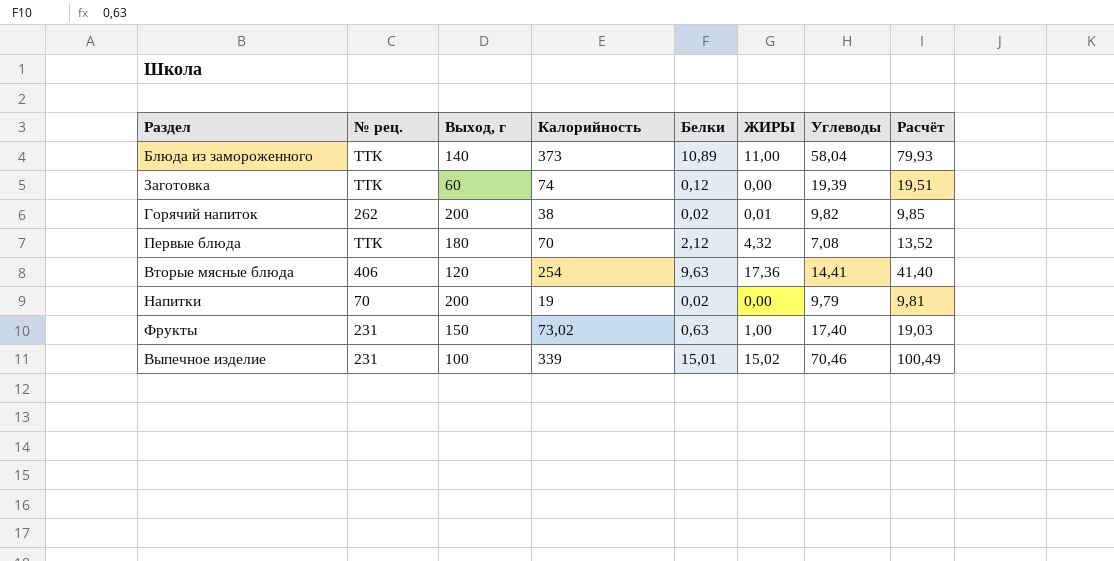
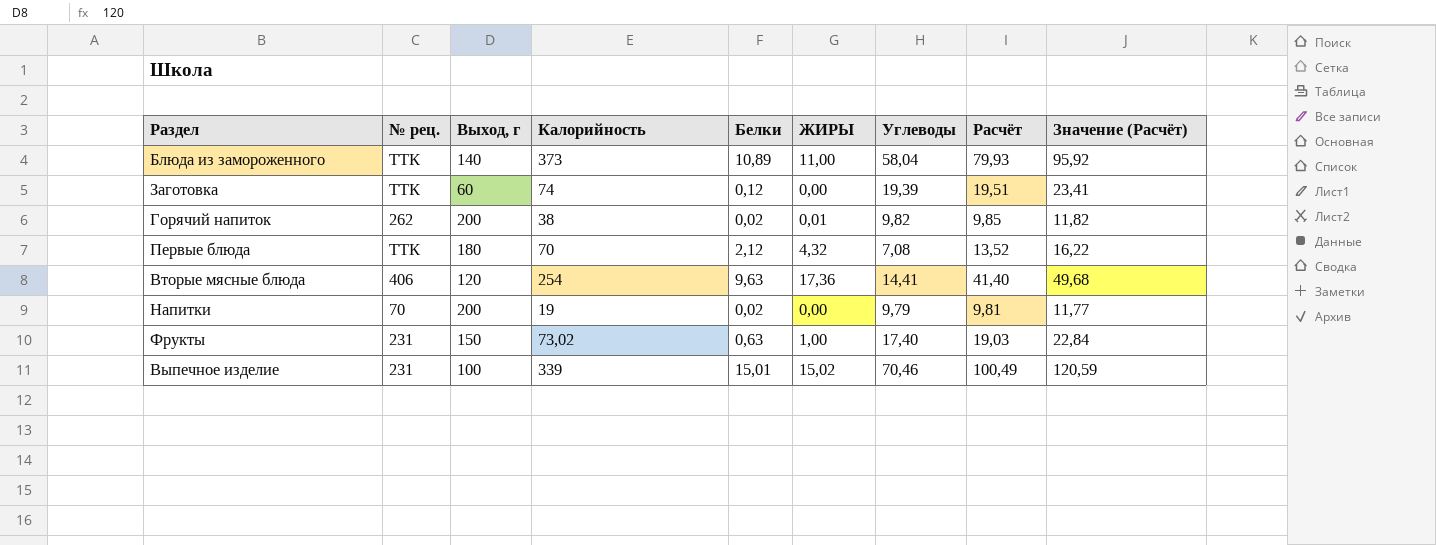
column Значение (Расчёт) | formula: none -> [Расчёт] * 1,2

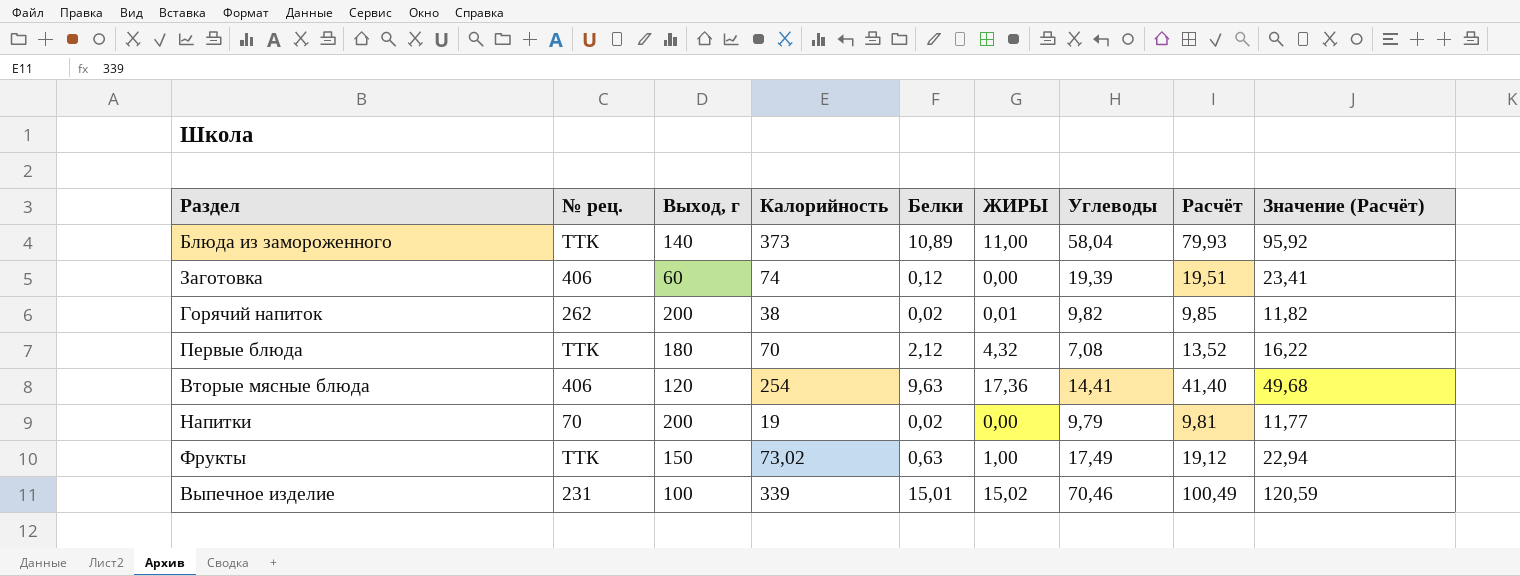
Заготовка | № рец.: ТТК -> 406
Фрукты | № рец.: 231 -> ТТК
Фрукты | Углеводы: 17,40 -> 17,49
Фрукты | Расчёт: 19,03 -> 19,12
Фрукты | Значение (Расчёт): 22,84 -> 22,94

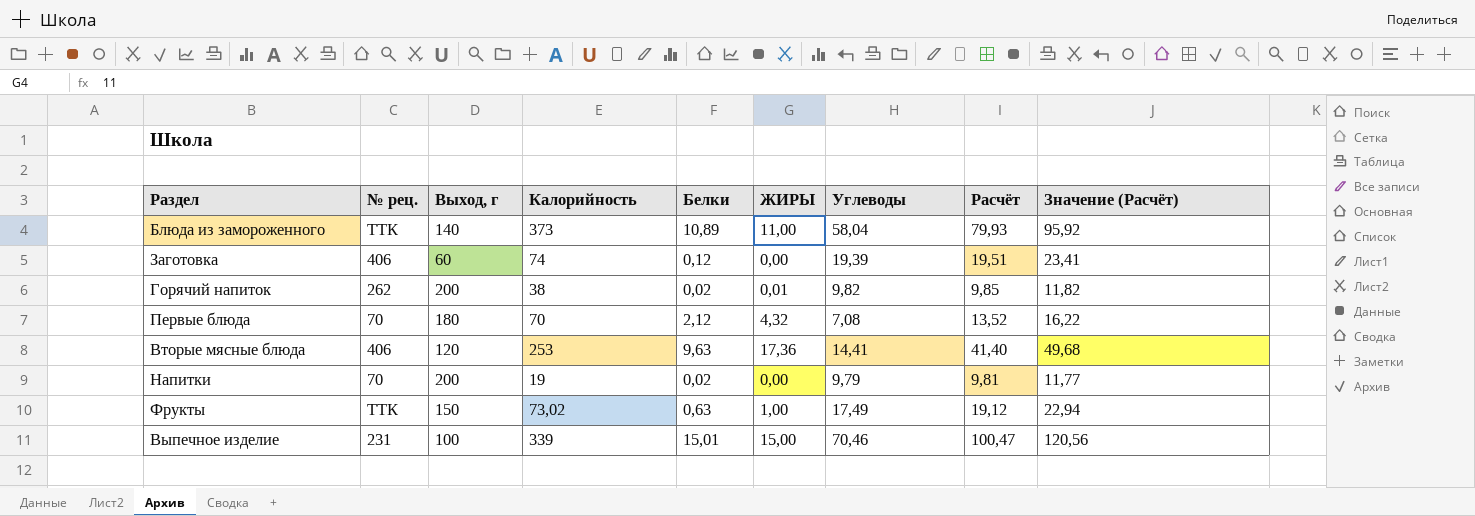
Первые блюда | № рец.: ТТК -> 70
Вторые мясные блюда | Калорийность: 254 -> 253
Выпечное изделие | ЖИРЫ: 15,02 -> 15,00
Выпечное изделие | Расчёт: 100,49 -> 100,47
Выпечное изделие | Значение (Расчёт): 120,59 -> 120,56

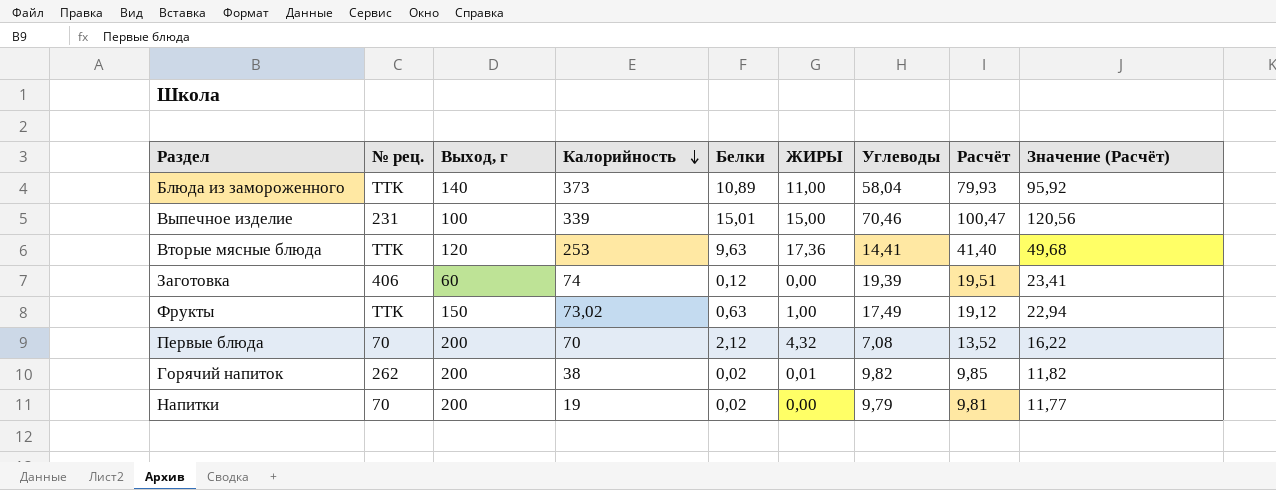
row order: none -> Калорийность descending
Вторые мясные блюда | № рец.: 406 -> ТТК
Первые блюда | Выход, г: 180 -> 200

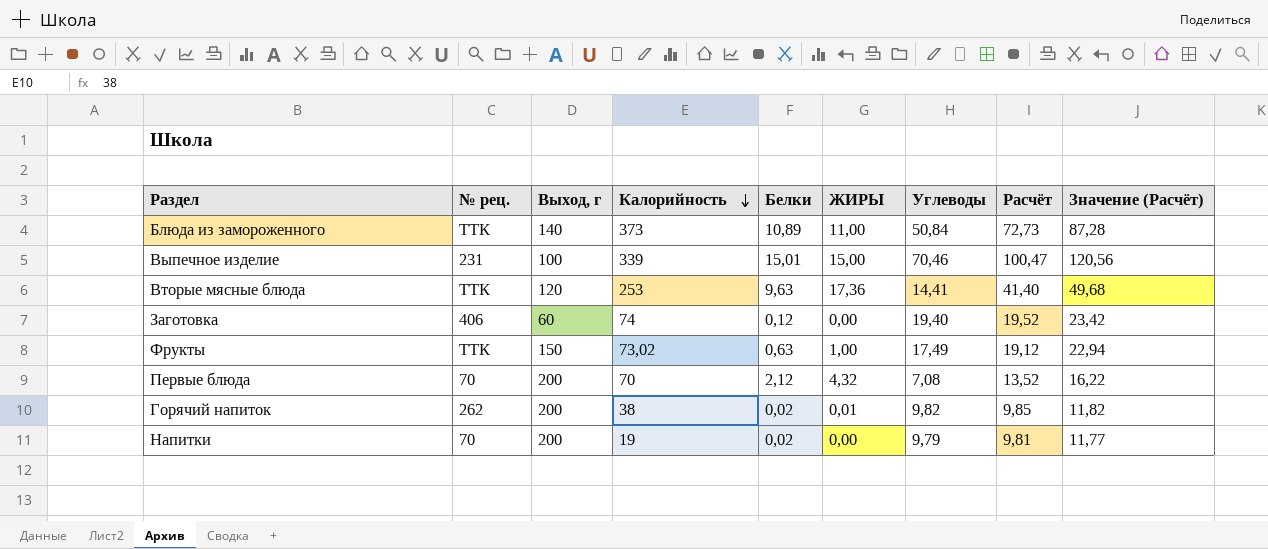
Блюда из замороженного | Углеводы: 58,04 -> 50,84
Блюда из замороженного | Расчёт: 79,93 -> 72,73
Блюда из замороженного | Значение (Расчёт): 95,92 -> 87,28
Заготовка | Углеводы: 19,39 -> 19,40
Заготовка | Расчёт: 19,51 -> 19,52
Заготовка | Значение (Расчёт): 23,41 -> 23,42

